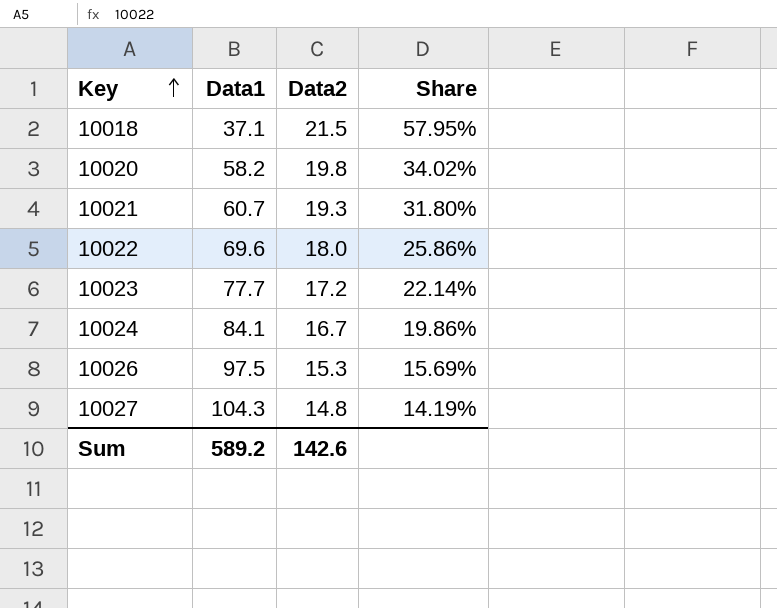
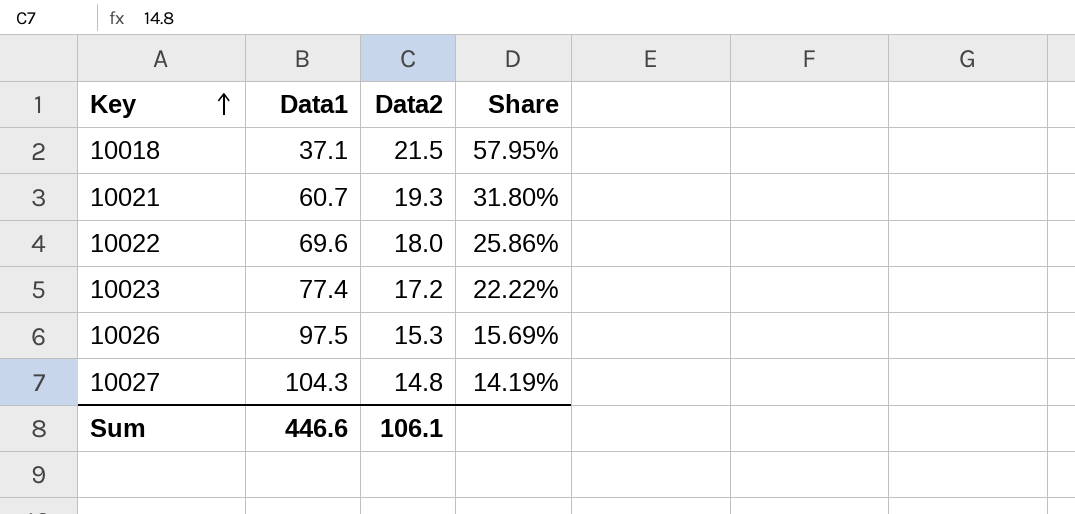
row 10020: 58.2 | 19.8 | 34.02% -> none
row 10024: 84.1 | 16.7 | 19.86% -> none
10023 | Data1: 77.7 -> 77.4
10023 | Share: 22.14% -> 22.22%
Sum | Data1: 589.2 -> 446.6
Sum | Data2: 142.6 -> 106.1

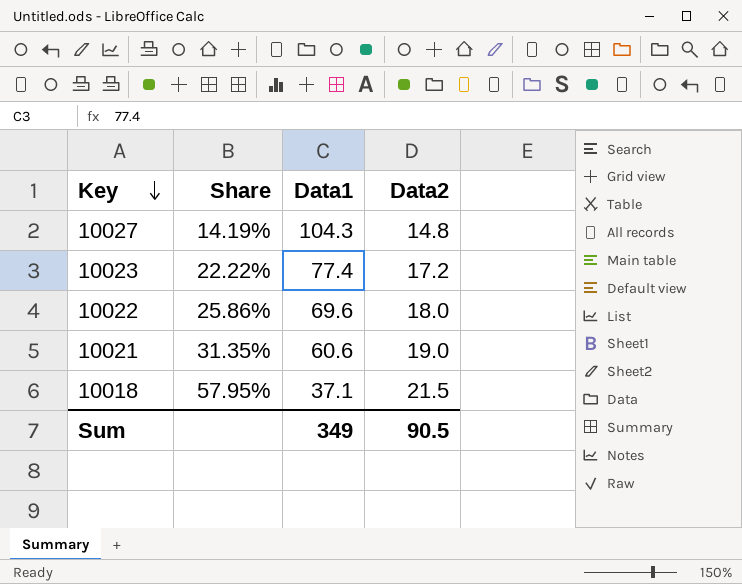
row order: Key ascending -> Key descending
column Share | position: 4 -> 2
row 10026: 97.5 | 15.3 | 15.69% -> none
10021 | Share: 31.80% -> 31.35%
10021 | Data1: 60.7 -> 60.6
10021 | Data2: 19.3 -> 19.0
Sum | Data1: 446.6 -> 349
Sum | Data2: 106.1 -> 90.5

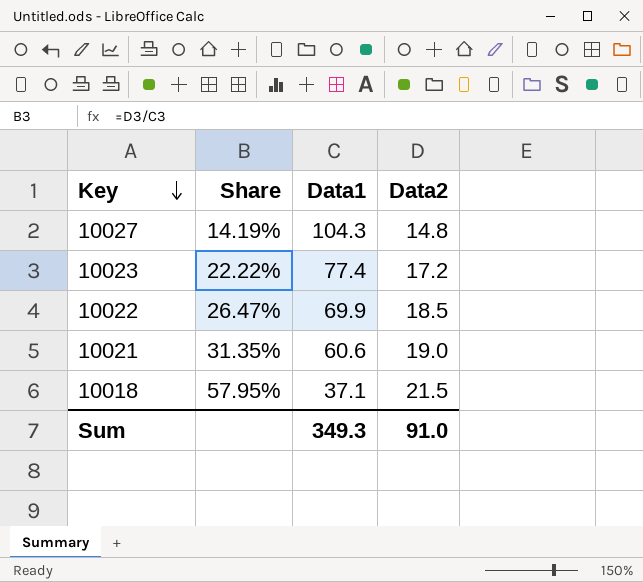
10022 | Share: 25.86% -> 26.47%
10022 | Data1: 69.6 -> 69.9
10022 | Data2: 18.0 -> 18.5
Sum | Data1: 349 -> 349.3
Sum | Data2: 90.5 -> 91.0

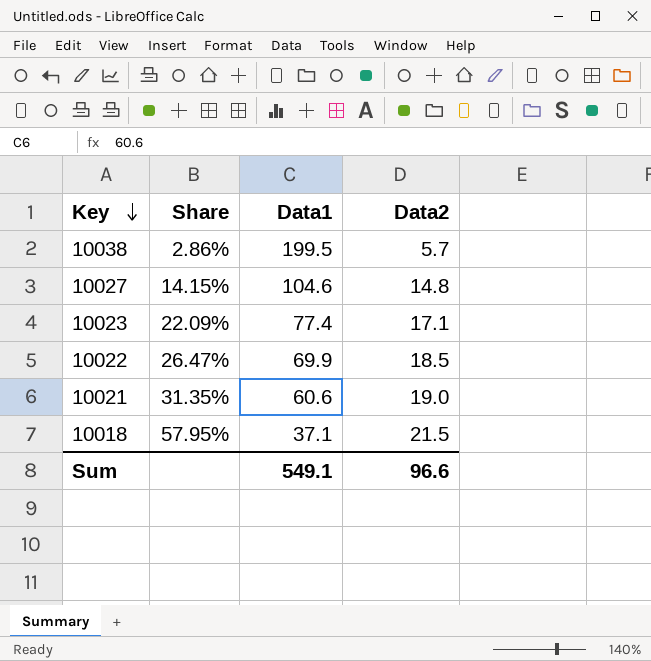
row 10038: none -> 2.86% | 199.5 | 5.7
10027 | Share: 14.19% -> 14.15%
10027 | Data1: 104.3 -> 104.6
10023 | Share: 22.22% -> 22.09%
10023 | Data2: 17.2 -> 17.1
Sum | Data1: 349.3 -> 549.1
Sum | Data2: 91.0 -> 96.6

